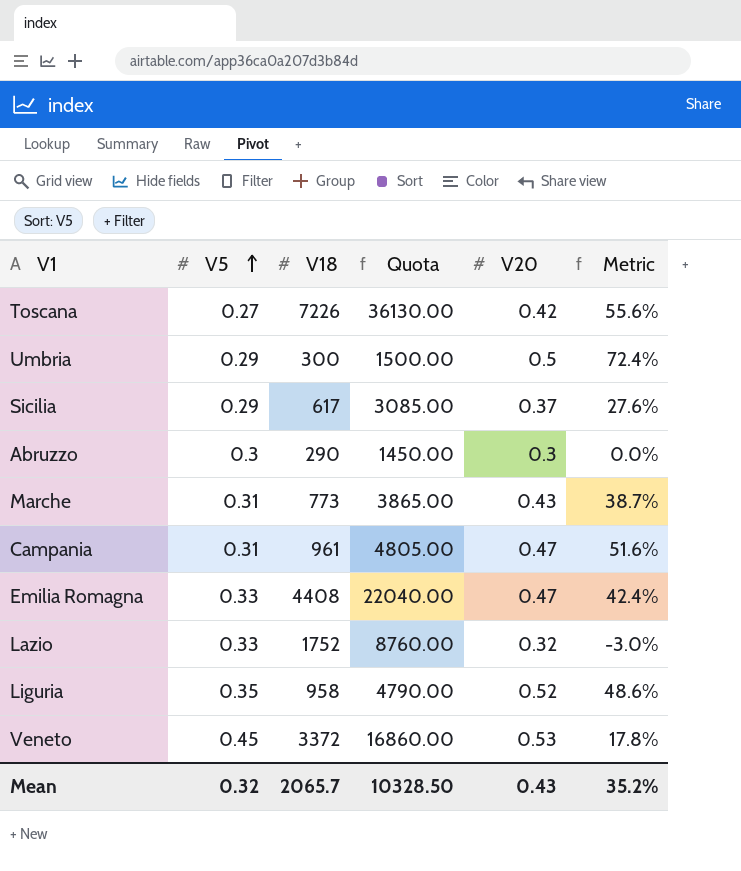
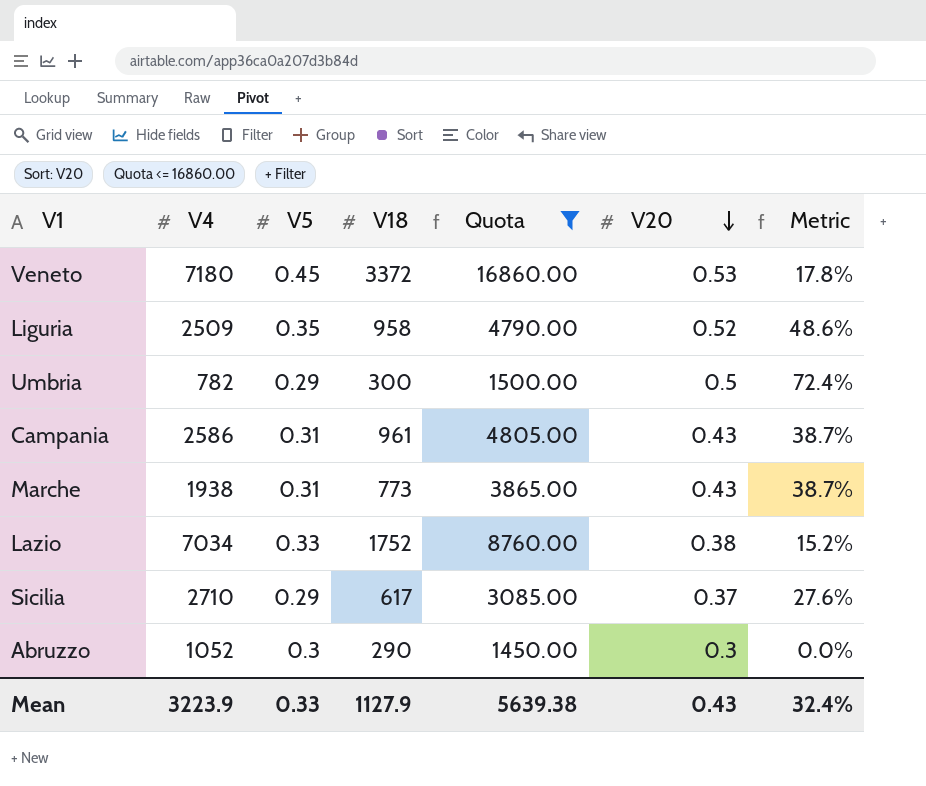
filter: none -> Quota <= 16860.00
row order: V5 ascending -> V20 descending
column V4 | position: none -> 2
Campania | V20: 0.47 -> 0.43
Campania | Metric: 51.6% -> 38.7%
Lazio | V20: 0.32 -> 0.38
Lazio | Metric: -3.0% -> 15.2%
Mean | V5: 0.32 -> 0.33
Mean | V18: 2065.7 -> 1127.9
Mean | Quota: 10328.50 -> 5639.38
Mean | Metric: 35.2% -> 32.4%

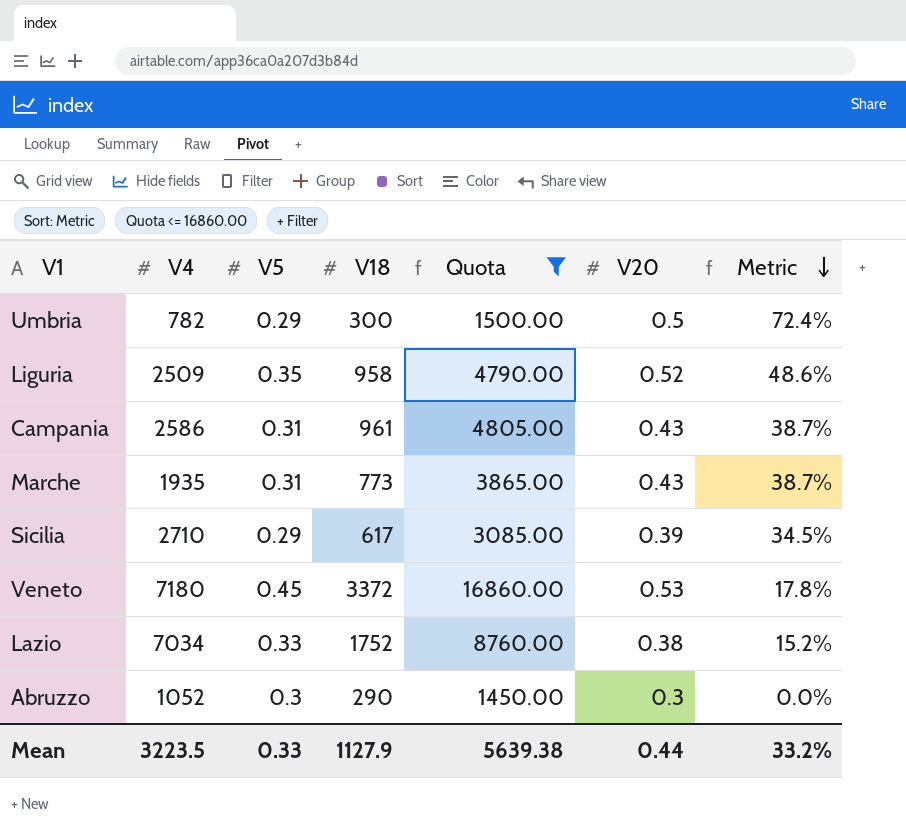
row order: V20 descending -> Metric descending
Marche | V4: 1938 -> 1935
Sicilia | V20: 0.37 -> 0.39
Sicilia | Metric: 27.6% -> 34.5%
Mean | V4: 3223.9 -> 3223.5
Mean | V20: 0.43 -> 0.44
Mean | Metric: 32.4% -> 33.2%

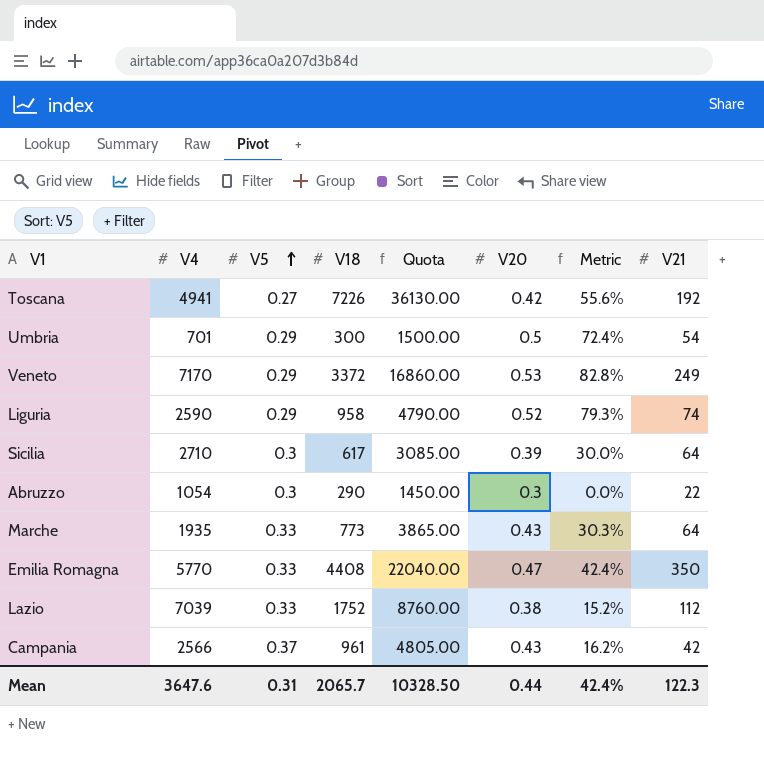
filter: Quota <= 16860.00 -> none
row order: Metric descending -> V5 ascending
column V21 | position: none -> 8
Umbria | V4: 782 -> 701
Veneto | V4: 7180 -> 7170
Veneto | V5: 0.45 -> 0.29
Veneto | Metric: 17.8% -> 82.8%
Liguria | V4: 2509 -> 2590
Liguria | V5: 0.35 -> 0.29
Liguria | Metric: 48.6% -> 79.3%
Sicilia | V5: 0.29 -> 0.3
Sicilia | Metric: 34.5% -> 30.0%
Abruzzo | V4: 1052 -> 1054
Marche | V5: 0.31 -> 0.33
Marche | Metric: 38.7% -> 30.3%
Lazio | V4: 7034 -> 7039
Campania | V4: 2586 -> 2566
Campania | V5: 0.31 -> 0.37
Campania | Metric: 38.7% -> 16.2%
Mean | V4: 3223.5 -> 3647.6
Mean | V5: 0.33 -> 0.31
Mean | V18: 1127.9 -> 2065.7
Mean | Quota: 5639.38 -> 10328.50
Mean | Metric: 33.2% -> 42.4%

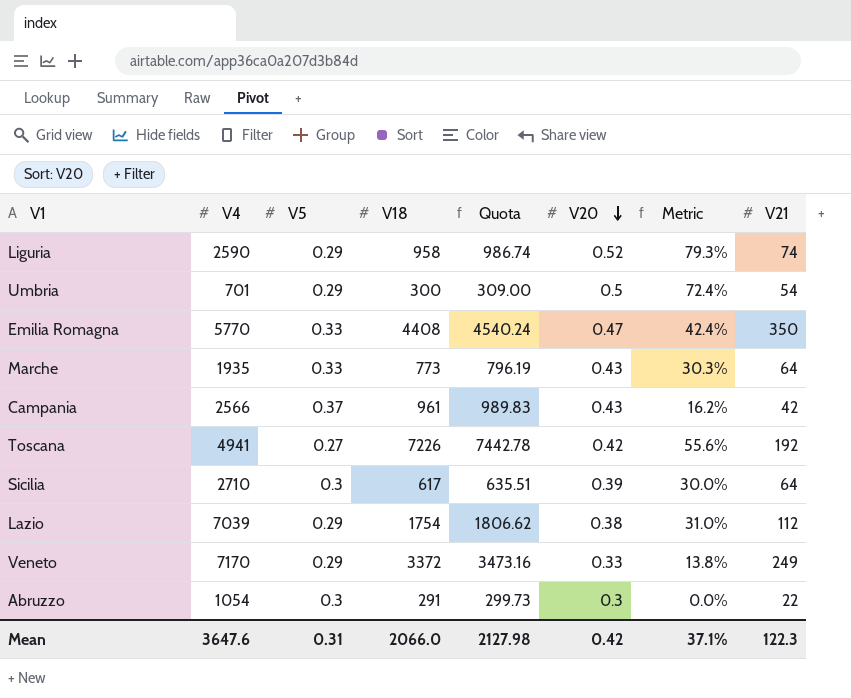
row order: V5 ascending -> V20 descending
column Quota | formula: [V18] * 5 -> [V18] * 1.03
Lazio | V5: 0.33 -> 0.29
Lazio | V18: 1752 -> 1754
Lazio | Metric: 15.2% -> 31.0%
Veneto | V20: 0.53 -> 0.33
Veneto | Metric: 82.8% -> 13.8%
Abruzzo | V18: 290 -> 291
Mean | V18: 2065.7 -> 2066.0
Mean | Quota: 10328.50 -> 2127.98
Mean | V20: 0.44 -> 0.42
Mean | Metric: 42.4% -> 37.1%

